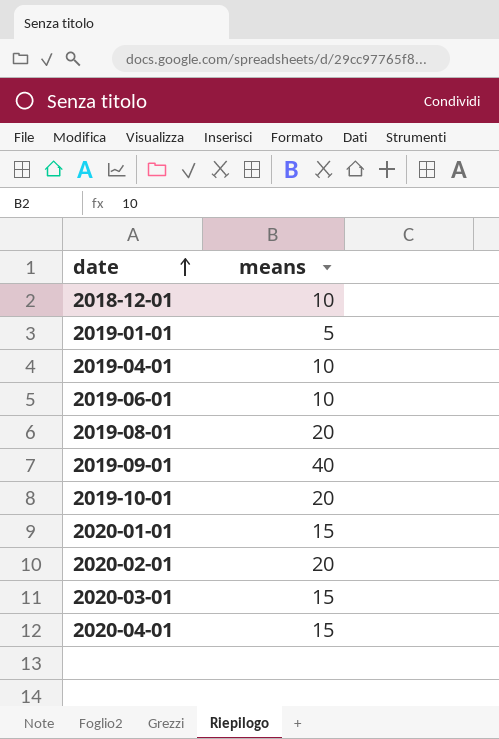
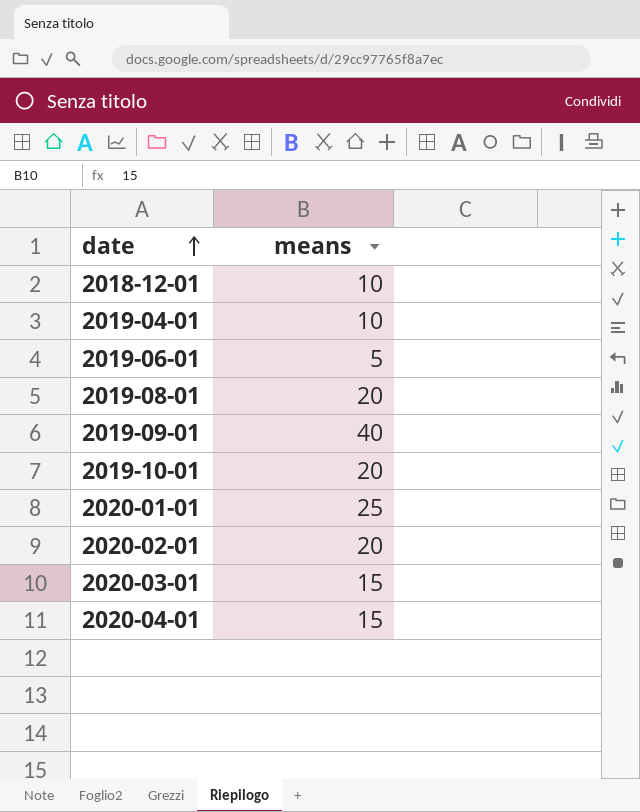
row 2019-01-01: 5 -> none
2019-06-01 | means: 10 -> 5
2020-01-01 | means: 15 -> 25

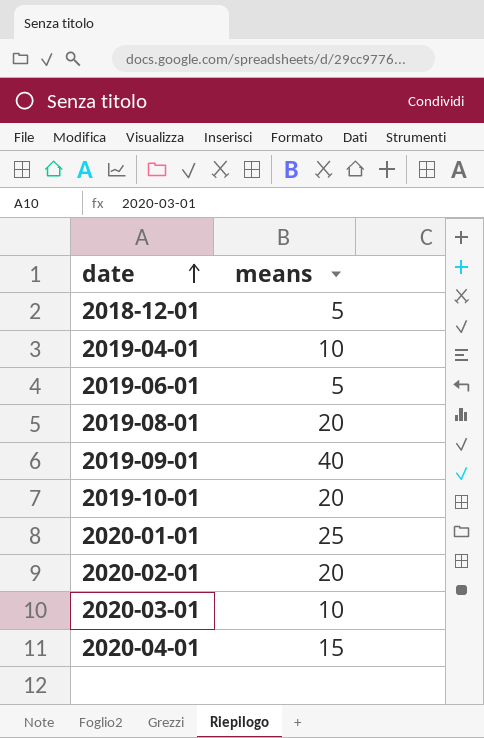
2018-12-01 | means: 10 -> 5
2020-03-01 | means: 15 -> 10

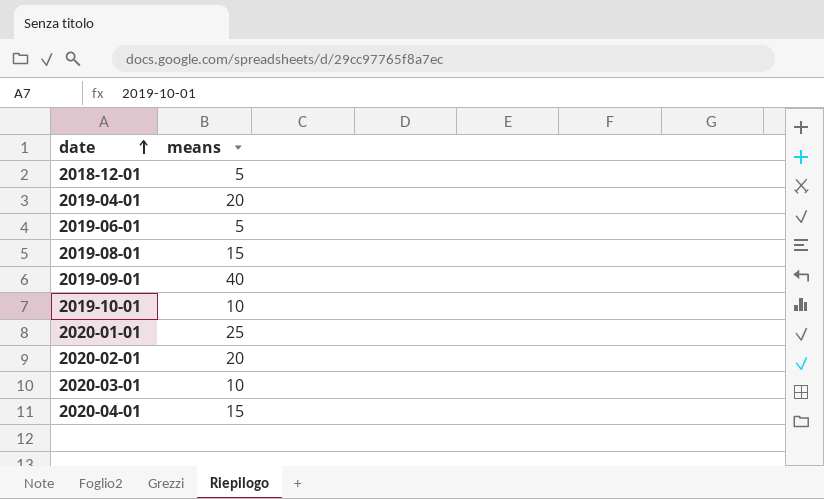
2019-04-01 | means: 10 -> 20
2019-08-01 | means: 20 -> 15
2019-10-01 | means: 20 -> 10

